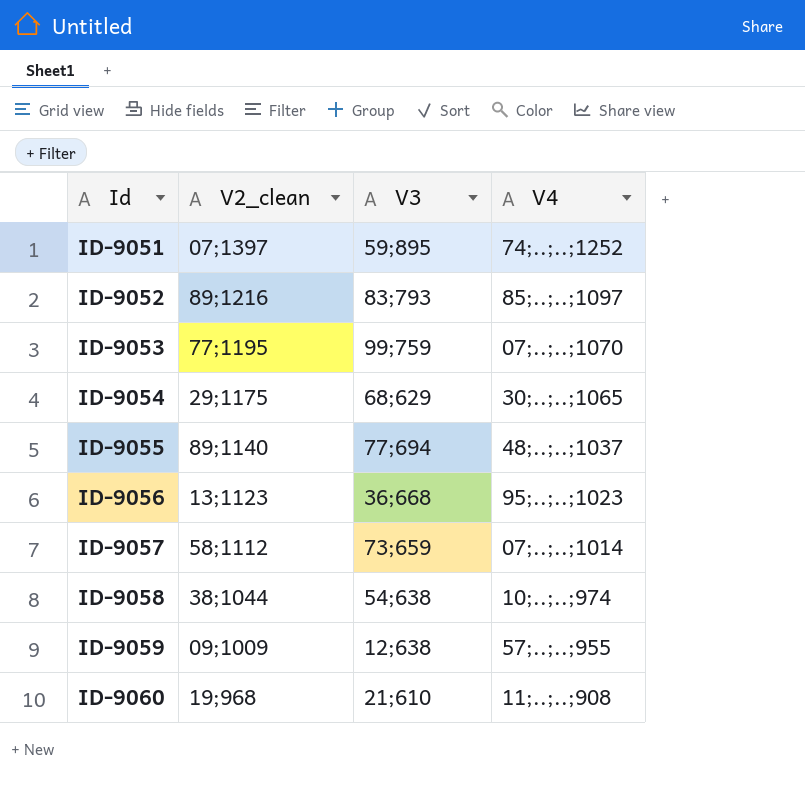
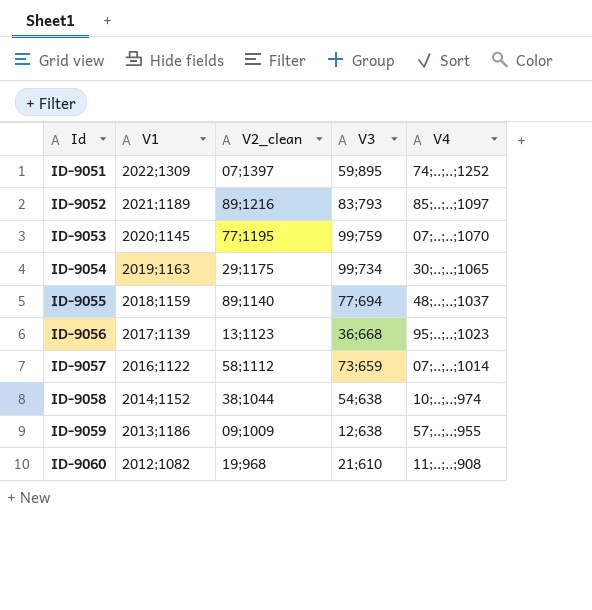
column V1 | position: none -> 2
ID-9054 | V3: 68;629 -> 99;734

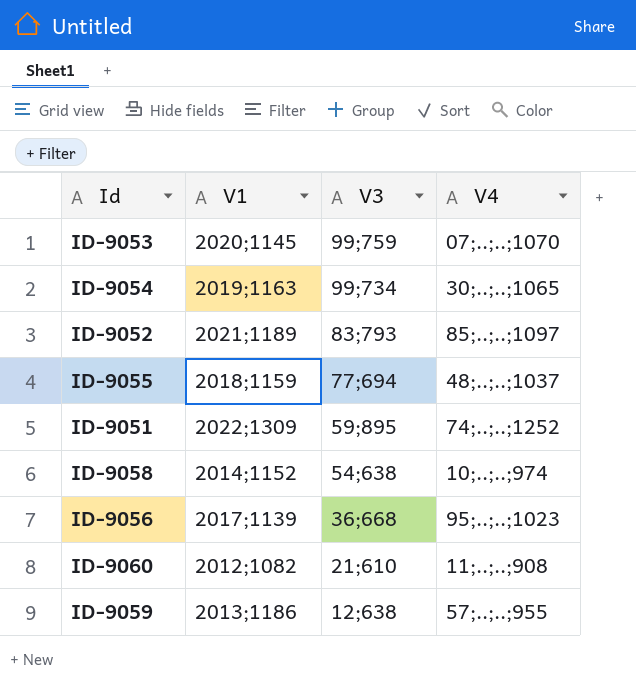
row order: Id ascending -> V3 descending
column V2_clean | position: 3 -> none
row ID-9057: 2016;1122 | 58;1112 | 73;659 | 07;..;..;1014 -> none

